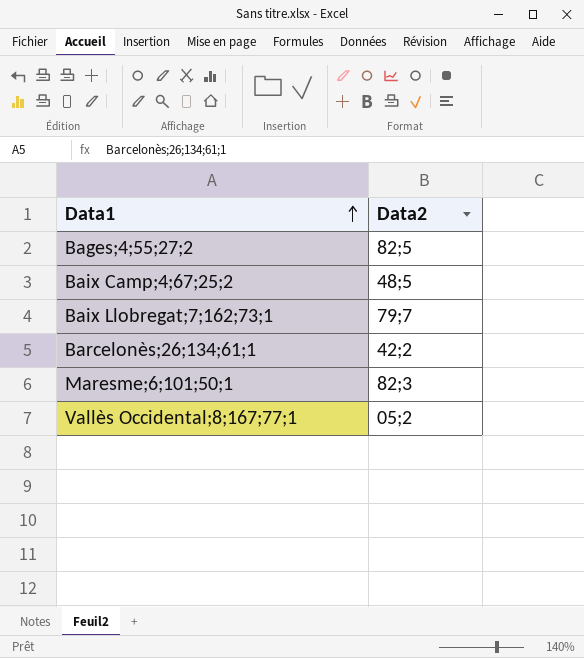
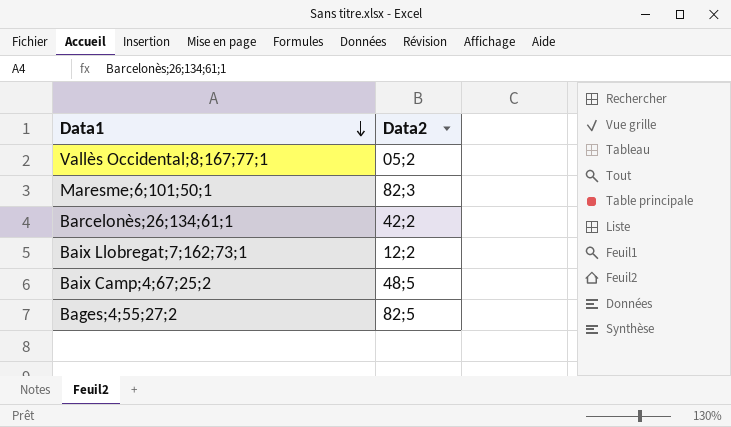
row order: Data1 ascending -> Data1 descending
Baix Llobregat;7;162;73;1 | Data2: 79;7 -> 12;2

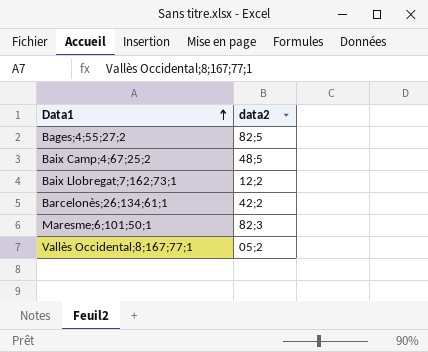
row order: Data1 descending -> Data1 ascending
column name: Data2 -> data2

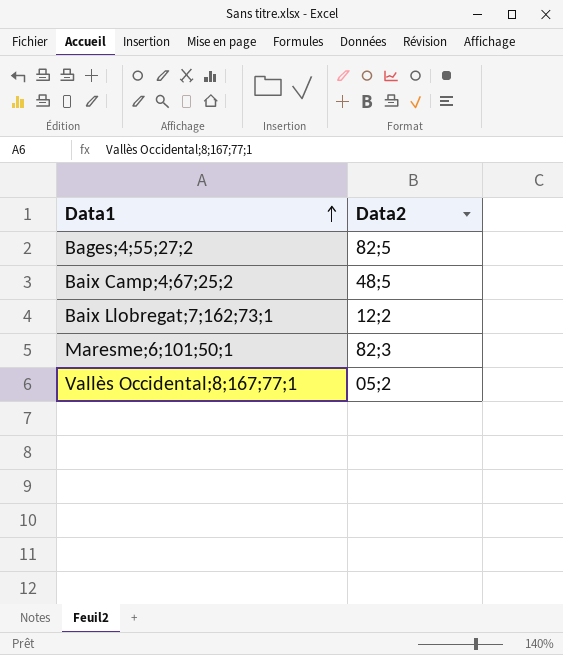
column name: data2 -> Data2
row Barcelonès;26;134;61;1: 42;2 -> none

